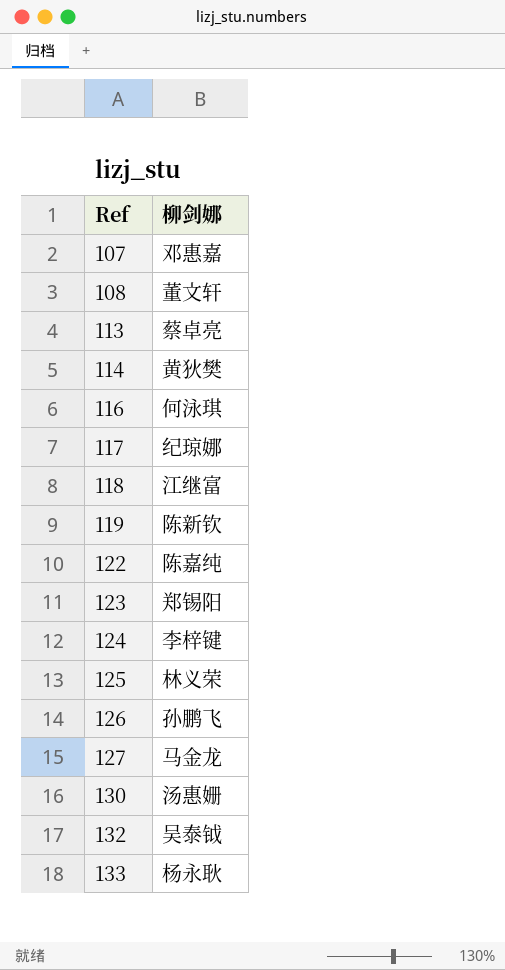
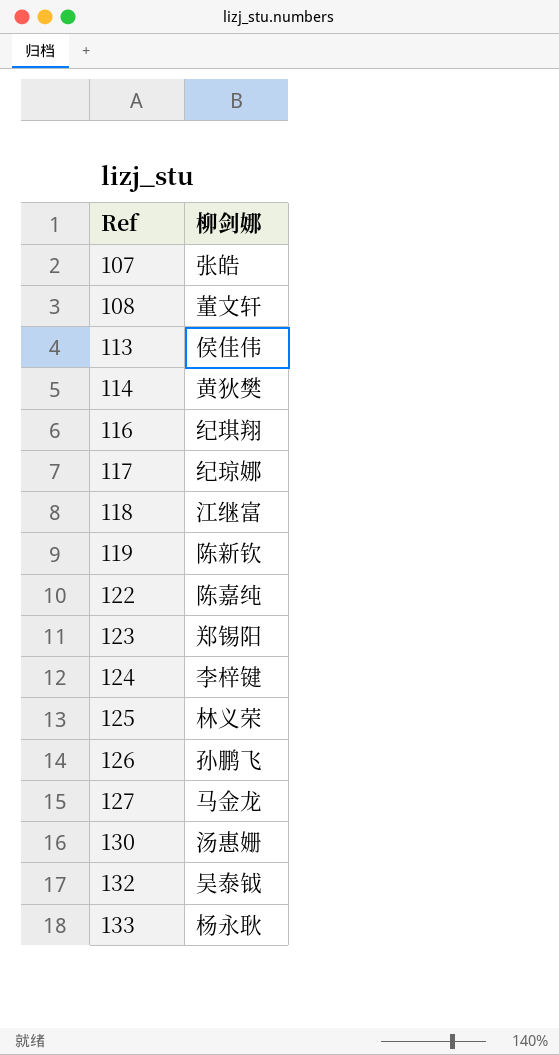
107 | 柳剑娜: 邓惠嘉 -> 张皓
113 | 柳剑娜: 蔡卓亮 -> 侯佳伟
116 | 柳剑娜: 何泳琪 -> 纪琪翔

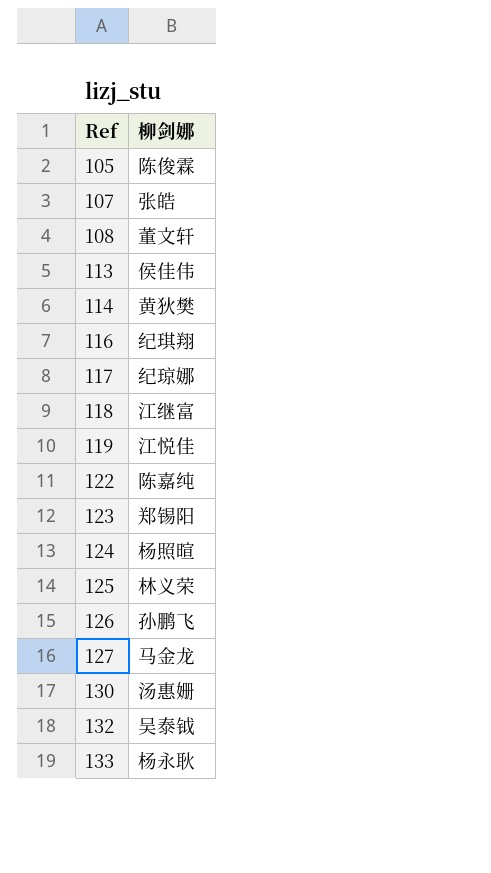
row 105: none -> 陈俊霖
119 | 柳剑娜: 陈新钦 -> 江悦佳
124 | 柳剑娜: 李梓键 -> 杨照暄

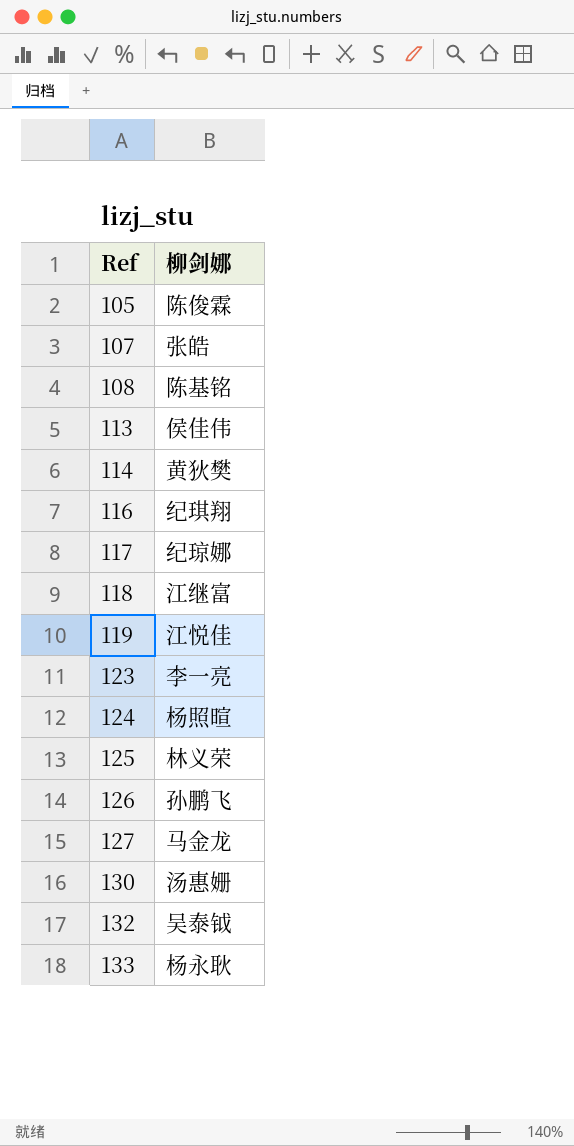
row 122: 陈嘉纯 -> none
108 | 柳剑娜: 董文轩 -> 陈基铭
123 | 柳剑娜: 郑锡阳 -> 李一亮

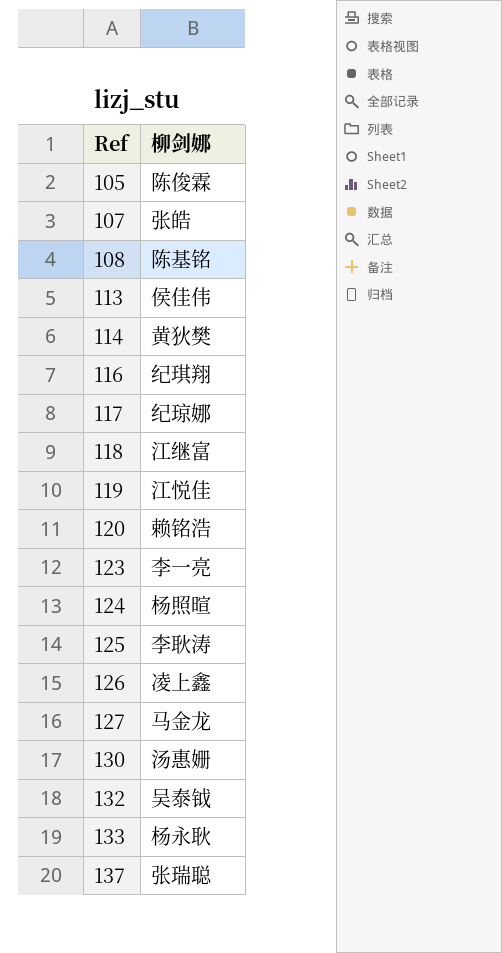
row 120: none -> 赖铭浩
125 | 柳剑娜: 林义荣 -> 李耿涛
126 | 柳剑娜: 孙鹏飞 -> 凌上鑫
row 137: none -> 张瑞聪

